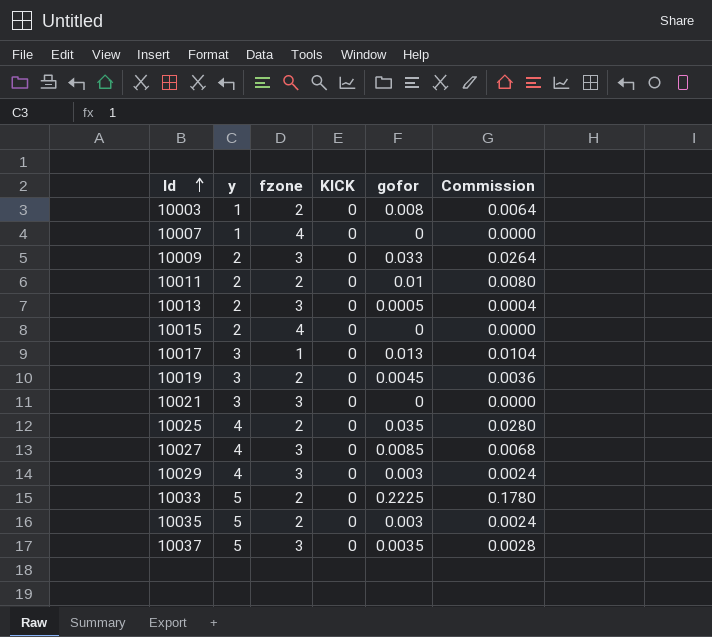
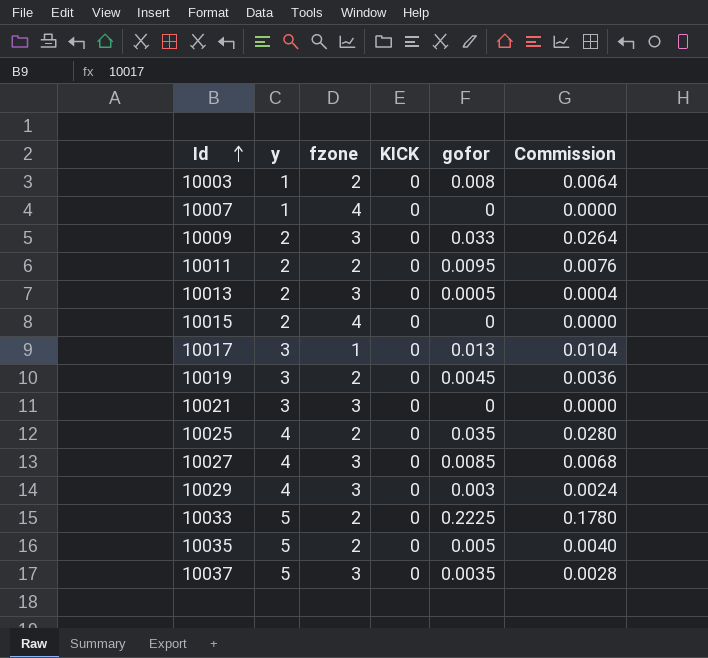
10011 | gofor: 0.01 -> 0.0095
10011 | Commission: 0.0080 -> 0.0076
10035 | gofor: 0.003 -> 0.005
10035 | Commission: 0.0024 -> 0.0040

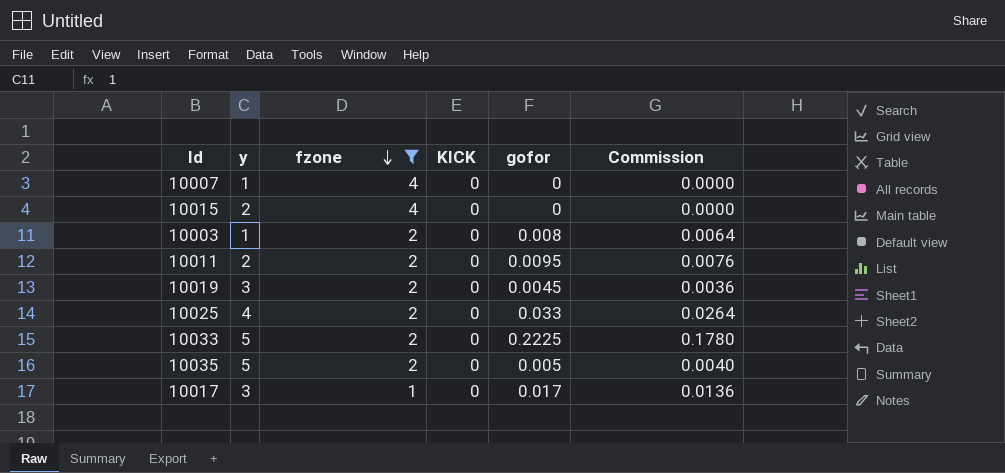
filter: none -> fzone != 3
row order: Id ascending -> fzone descending
10025 | gofor: 0.035 -> 0.033
10025 | Commission: 0.0280 -> 0.0264
10017 | gofor: 0.013 -> 0.017
10017 | Commission: 0.0104 -> 0.0136

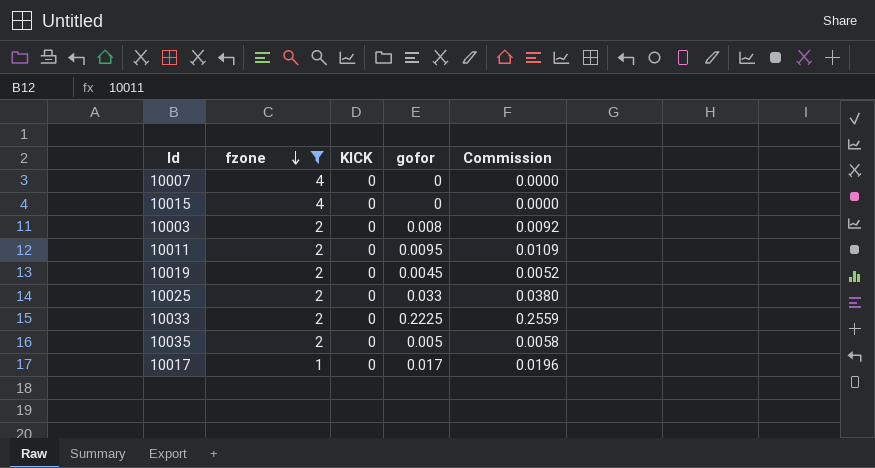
column y | position: 2 -> none
column Commission | formula: [gofor] * 0.8 -> [gofor] * 1.15

